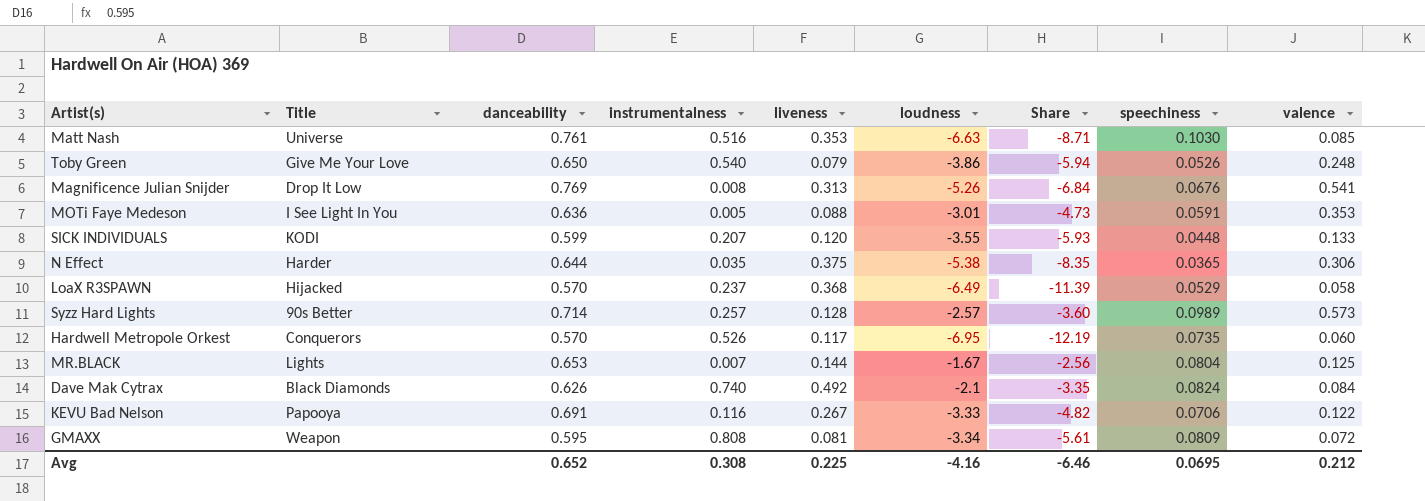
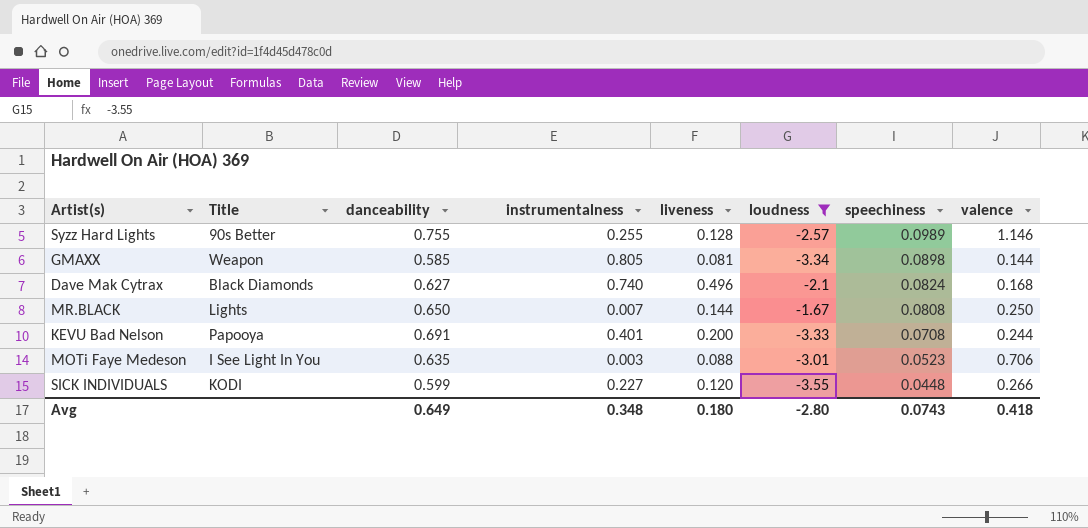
filter: none -> loudness >= -3.55
row order: none -> speechiness descending
column Share | formula: [loudness] / [danceability] -> none
Syzz Hard Lights | danceability: 0.714 -> 0.755
Syzz Hard Lights | instrumentalness: 0.257 -> 0.255
Syzz Hard Lights | valence: 0.573 -> 1.146
GMAXX | danceability: 0.595 -> 0.585
GMAXX | instrumentalness: 0.808 -> 0.805
GMAXX | speechiness: 0.0809 -> 0.0898
GMAXX | valence: 0.072 -> 0.144
Dave Mak Cytrax | danceability: 0.626 -> 0.627
Dave Mak Cytrax | liveness: 0.492 -> 0.496
Dave Mak Cytrax | valence: 0.084 -> 0.168
MR.BLACK | danceability: 0.653 -> 0.650
MR.BLACK | speechiness: 0.0804 -> 0.0808
MR.BLACK | valence: 0.125 -> 0.250
KEVU Bad Nelson | instrumentalness: 0.116 -> 0.401
KEVU Bad Nelson | liveness: 0.267 -> 0.200
KEVU Bad Nelson | speechiness: 0.0706 -> 0.0708
KEVU Bad Nelson | valence: 0.122 -> 0.244
MOTi Faye Medeson | danceability: 0.636 -> 0.635
MOTi Faye Medeson | instrumentalness: 0.005 -> 0.003
MOTi Faye Medeson | speechiness: 0.0591 -> 0.0523
MOTi Faye Medeson | valence: 0.353 -> 0.706
SICK INDIVIDUALS | instrumentalness: 0.207 -> 0.227
SICK INDIVIDUALS | valence: 0.133 -> 0.266
Avg | danceability: 0.652 -> 0.649
Avg | instrumentalness: 0.308 -> 0.348
Avg | liveness: 0.225 -> 0.180
Avg | loudness: -4.16 -> -2.80
Avg | speechiness: 0.0695 -> 0.0743
Avg | valence: 0.212 -> 0.418

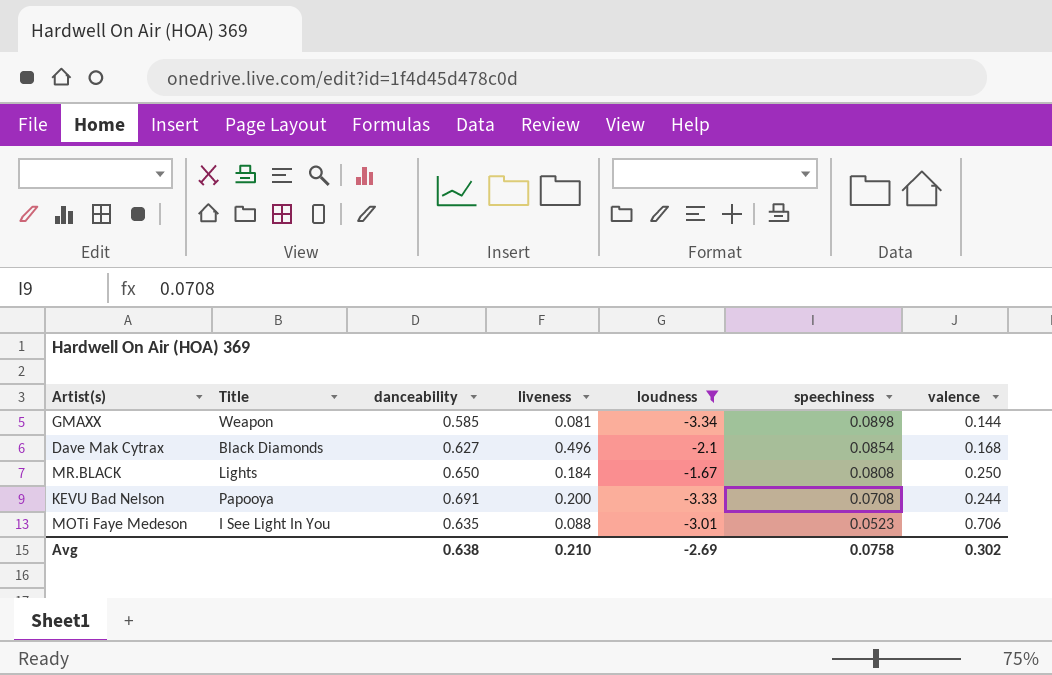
column instrumentalness | position: 4 -> none
row Syzz Hard Lights: 90s Better | 0.755 | 0.255 | 0.128 | -2.57 | 0.0989 | 1.146 -> none
row SICK INDIVIDUALS: KODI | 0.599 | 0.227 | 0.120 | -3.55 | 0.0448 | 0.266 -> none
Dave Mak Cytrax | speechiness: 0.0824 -> 0.0854
MR.BLACK | liveness: 0.144 -> 0.184
Avg | danceability: 0.649 -> 0.638
Avg | liveness: 0.180 -> 0.210
Avg | loudness: -2.80 -> -2.69
Avg | speechiness: 0.0743 -> 0.0758
Avg | valence: 0.418 -> 0.302

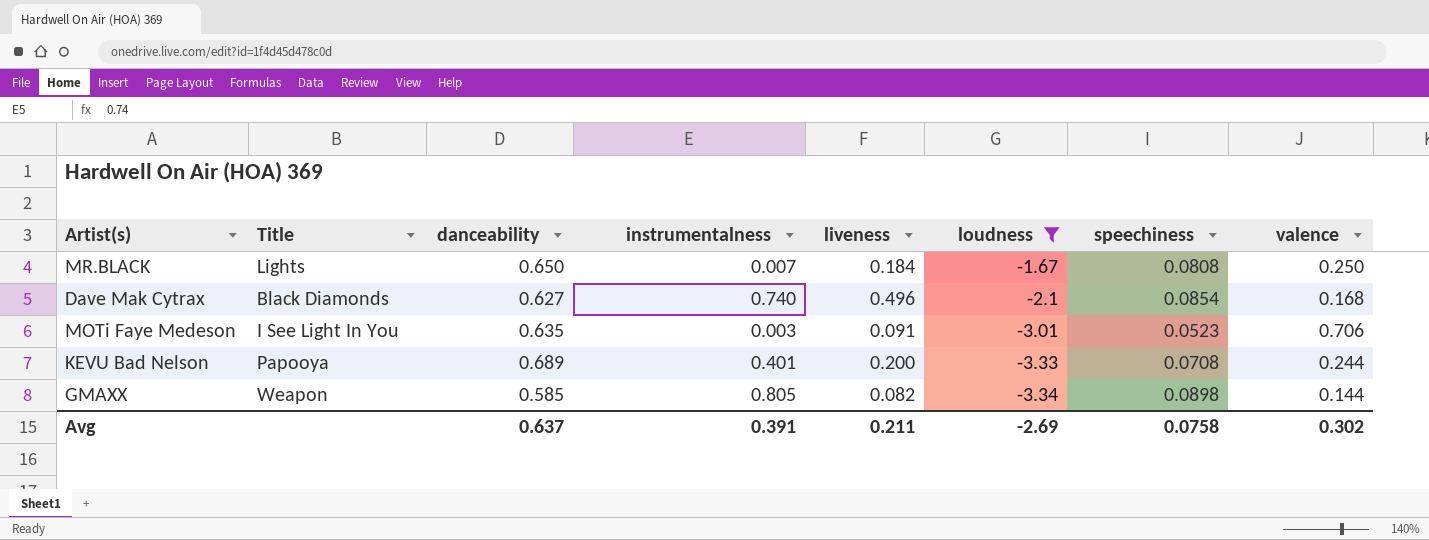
row order: speechiness descending -> loudness descending
column instrumentalness | position: none -> 4
MOTi Faye Medeson | liveness: 0.088 -> 0.091
KEVU Bad Nelson | danceability: 0.691 -> 0.689
GMAXX | liveness: 0.081 -> 0.082
Avg | danceability: 0.638 -> 0.637
Avg | liveness: 0.210 -> 0.211

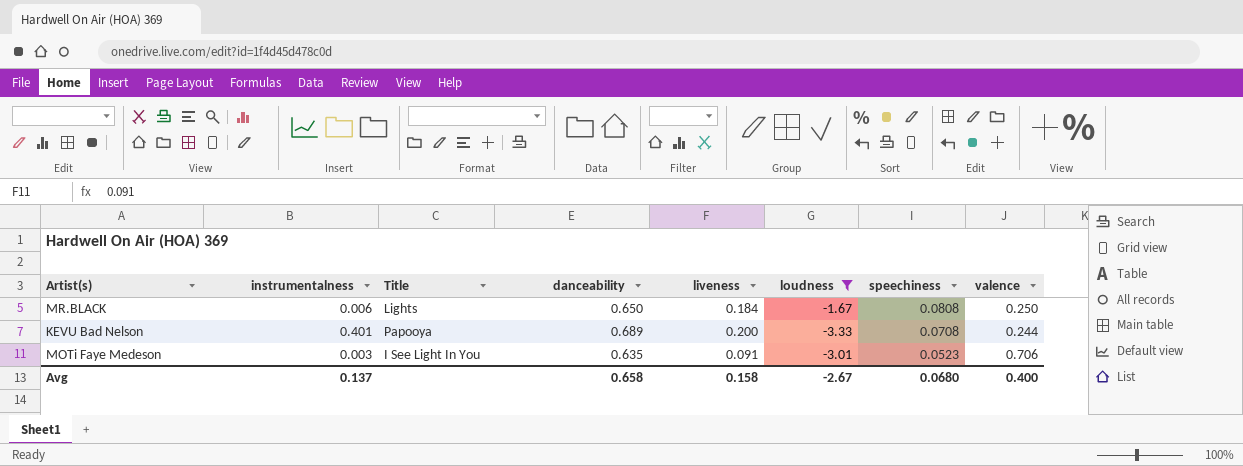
row order: loudness descending -> speechiness descending
column instrumentalness | position: 4 -> 2
row Dave Mak Cytrax: Black Diamonds | 0.627 | 0.740 | 0.496 | -2.1 | 0.0854 | 0.168 -> none
row GMAXX: Weapon | 0.585 | 0.805 | 0.082 | -3.34 | 0.0898 | 0.144 -> none
MR.BLACK | instrumentalness: 0.007 -> 0.006
Avg | instrumentalness: 0.391 -> 0.137
Avg | danceability: 0.637 -> 0.658
Avg | liveness: 0.211 -> 0.158
Avg | loudness: -2.69 -> -2.67
Avg | speechiness: 0.0758 -> 0.0680
Avg | valence: 0.302 -> 0.400

